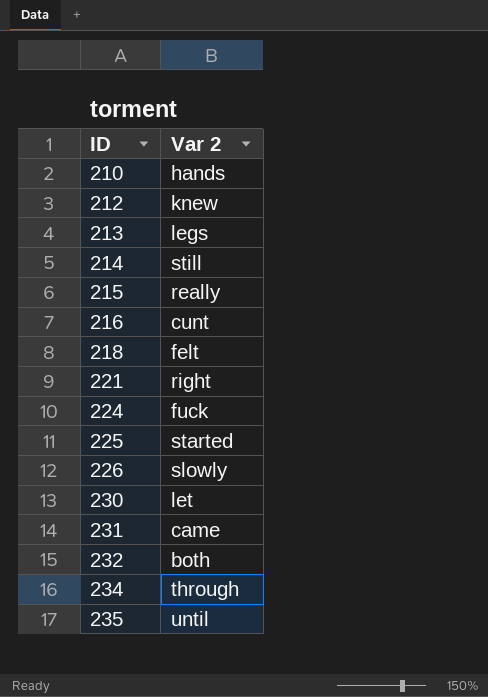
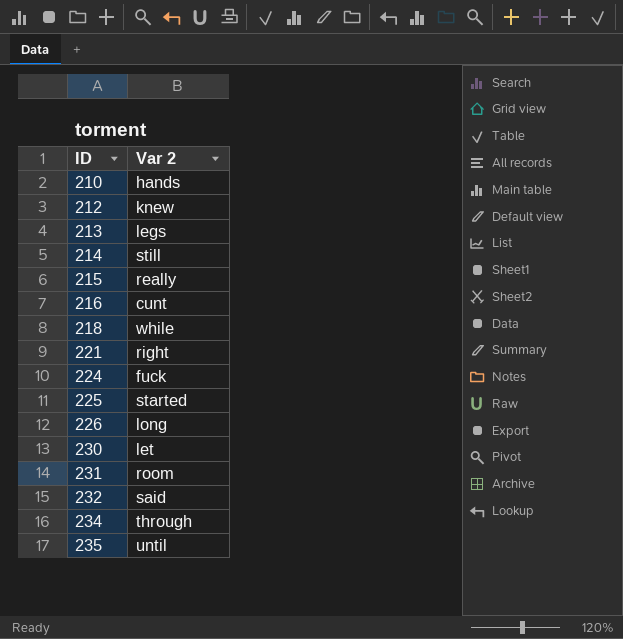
218 | Var 2: felt -> while
226 | Var 2: slowly -> long
231 | Var 2: came -> room
232 | Var 2: both -> said

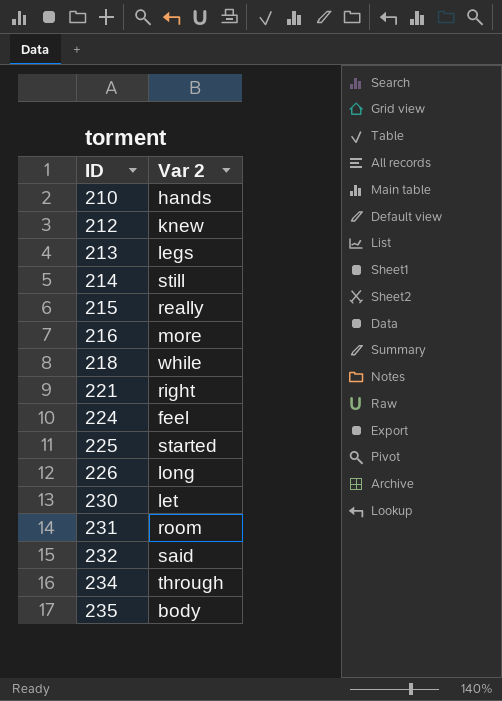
216 | Var 2: cunt -> more
224 | Var 2: fuck -> feel
235 | Var 2: until -> body

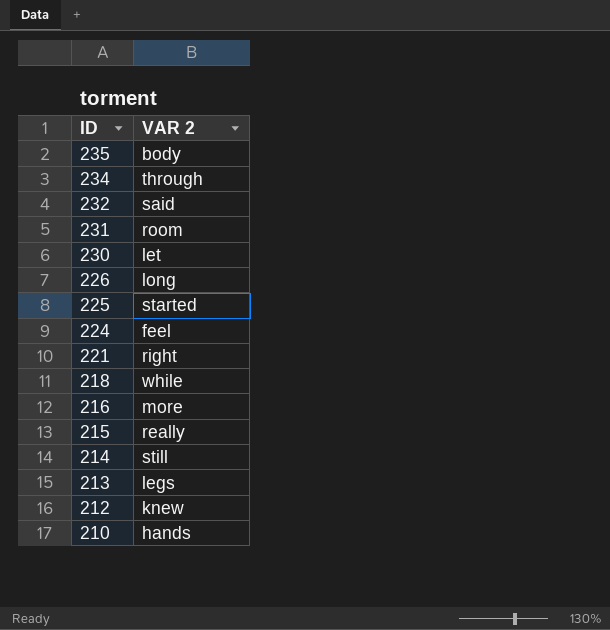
row order: ID ascending -> ID descending
column name: Var 2 -> VAR 2

